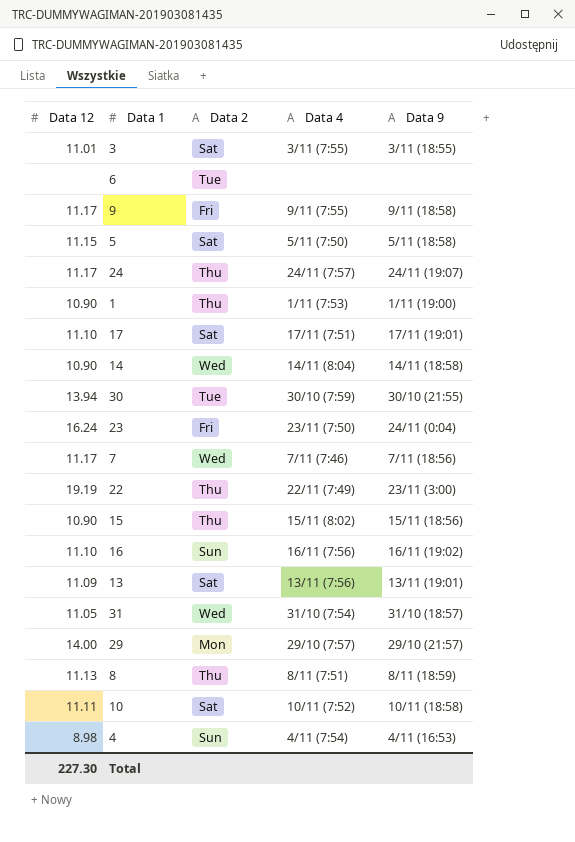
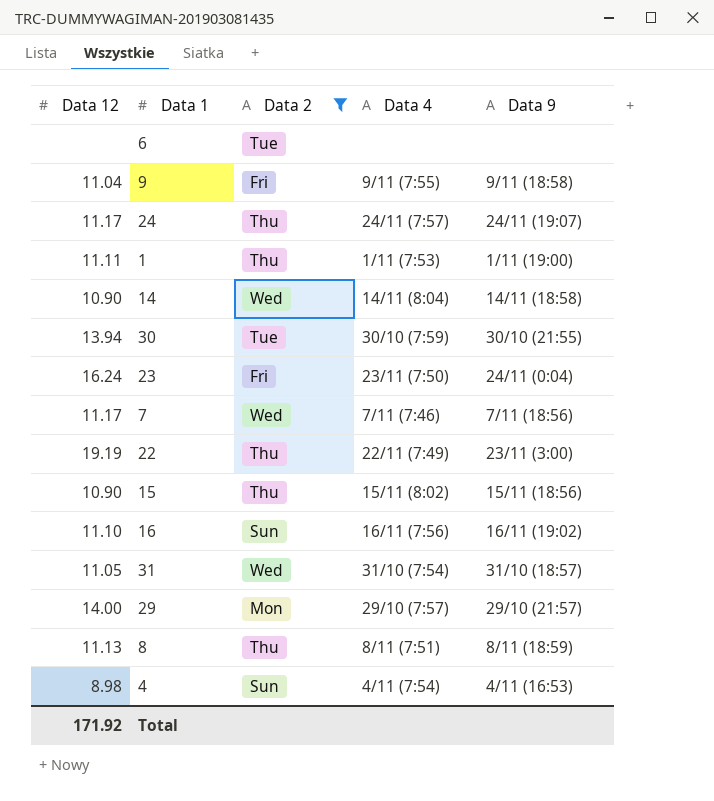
filter: none -> Data 2 != Sat
9 | Data 12: 11.17 -> 11.04
1 | Data 12: 10.90 -> 11.11
Total | Data 12: 227.30 -> 171.92

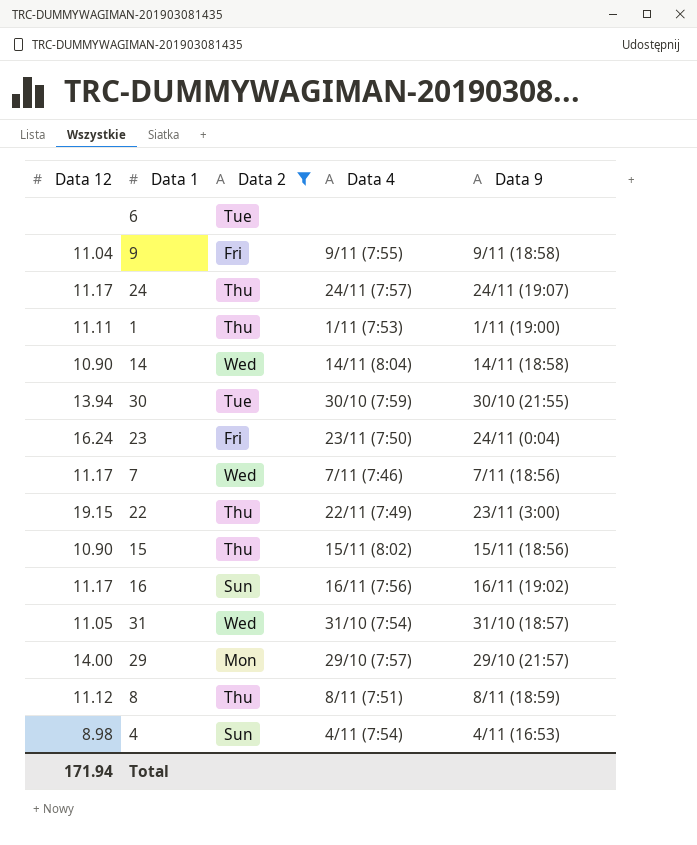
22 | Data 12: 19.19 -> 19.15
16 | Data 12: 11.10 -> 11.17
8 | Data 12: 11.13 -> 11.12
Total | Data 12: 171.92 -> 171.94

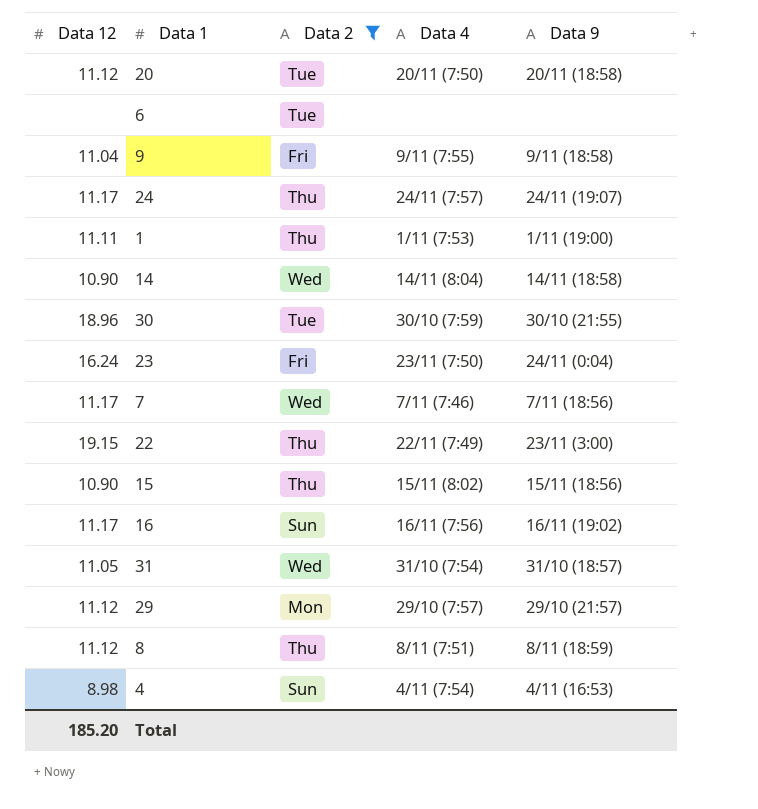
row 20: none -> 11.12 | Tue | 20/11 (7:50) | 20/11 (18:58)
30 | Data 12: 13.94 -> 18.96
29 | Data 12: 14.00 -> 11.12
Total | Data 12: 171.94 -> 185.20

